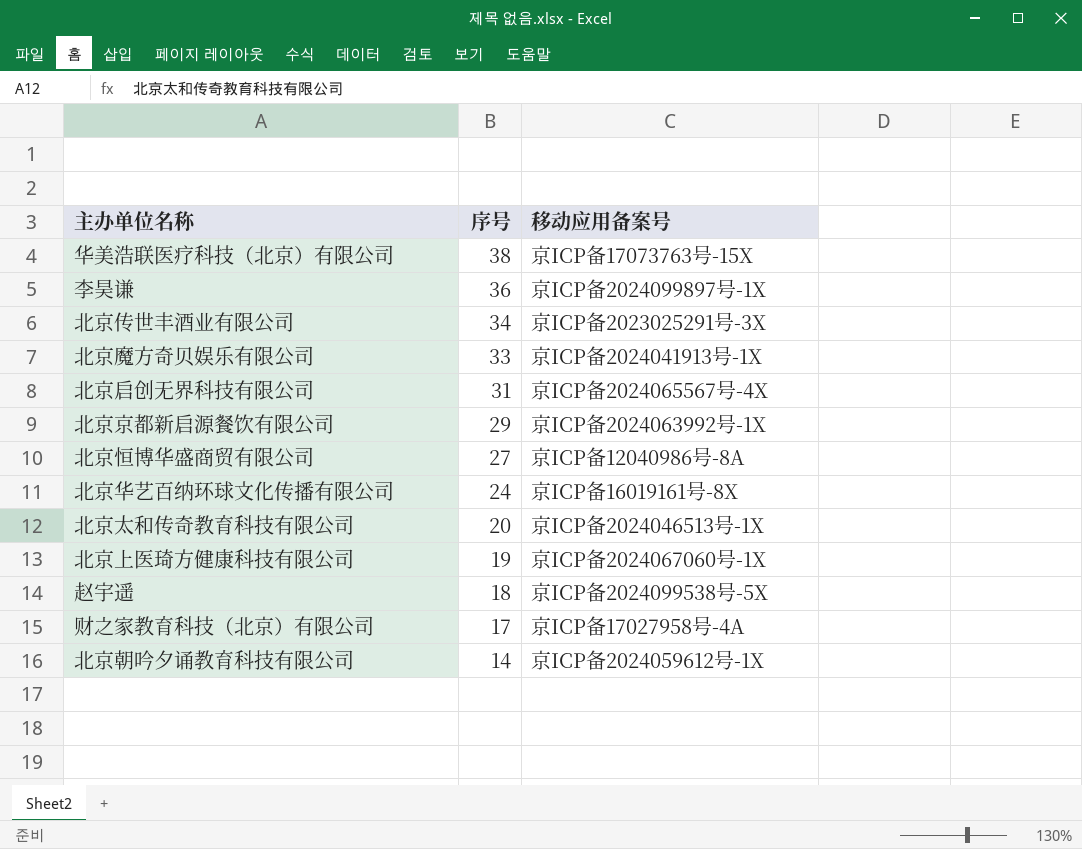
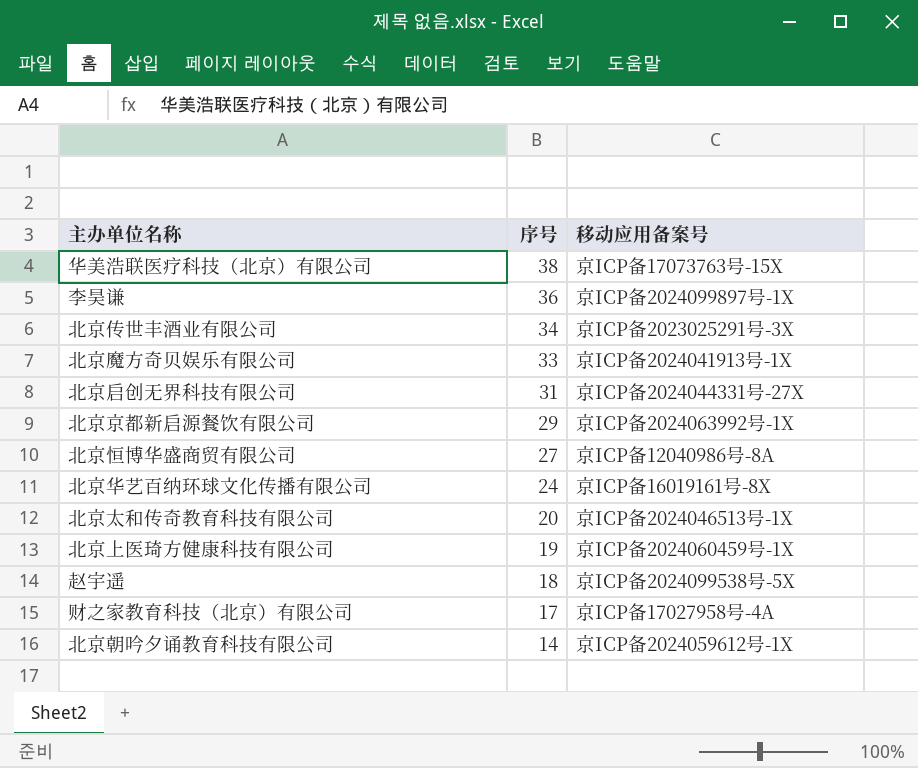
北京启创无界科技有限公司 | 移动应用备案号: 京ICP备2024065567号-4X -> 京ICP备2024044331号-27X
北京上医琦方健康科技有限公司 | 移动应用备案号: 京ICP备2024067060号-1X -> 京ICP备2024060459号-1X

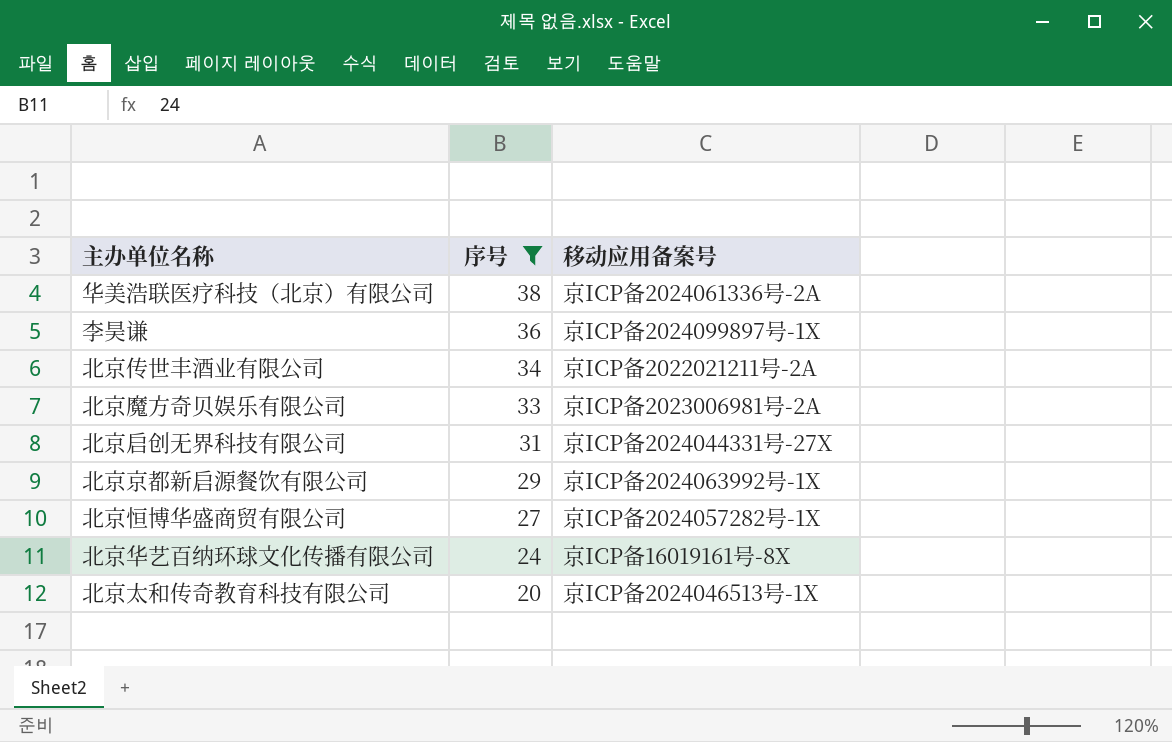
filter: none -> 序号 >= 20
华美浩联医疗科技（北京）有限公司 | 移动应用备案号: 京ICP备17073763号-15X -> 京ICP备2024061336号-2A
北京传世丰酒业有限公司 | 移动应用备案号: 京ICP备2023025291号-3X -> 京ICP备2022021211号-2A
北京魔方奇贝娱乐有限公司 | 移动应用备案号: 京ICP备2024041913号-1X -> 京ICP备2023006981号-2A
北京恒博华盛商贸有限公司 | 移动应用备案号: 京ICP备12040986号-8A -> 京ICP备2024057282号-1X

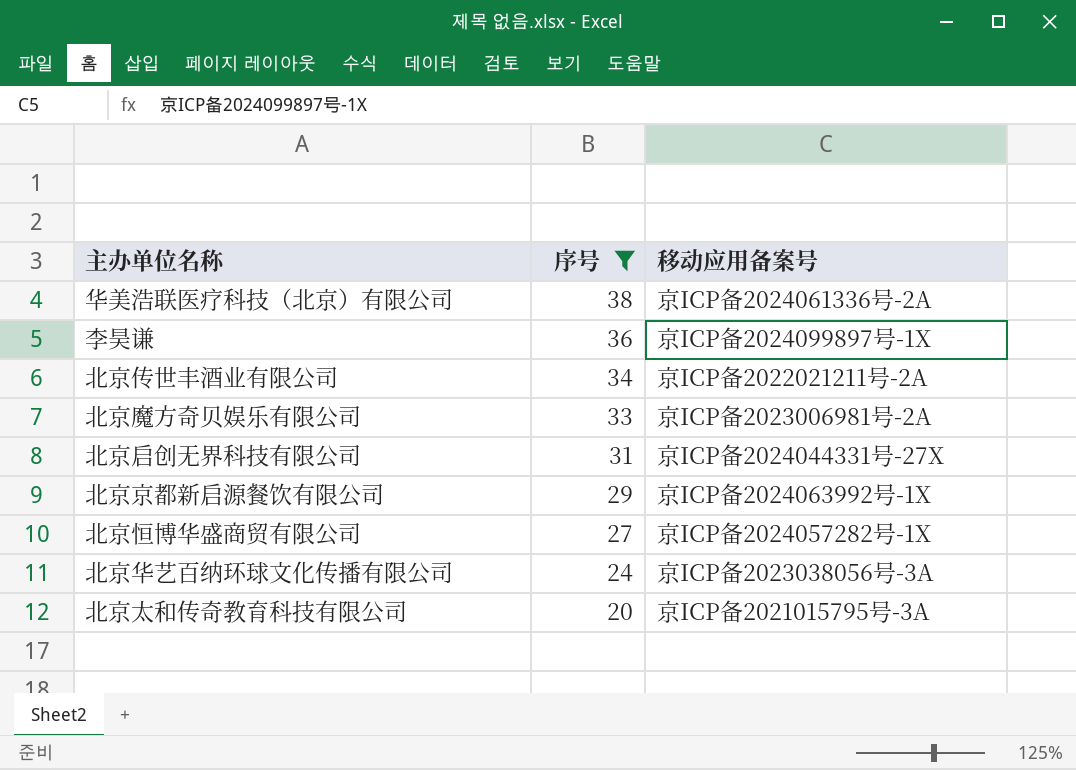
北京华艺百纳环球文化传播有限公司 | 移动应用备案号: 京ICP备16019161号-8X -> 京ICP备2023038056号-3A
北京太和传奇教育科技有限公司 | 移动应用备案号: 京ICP备2024046513号-1X -> 京ICP备2021015795号-3A

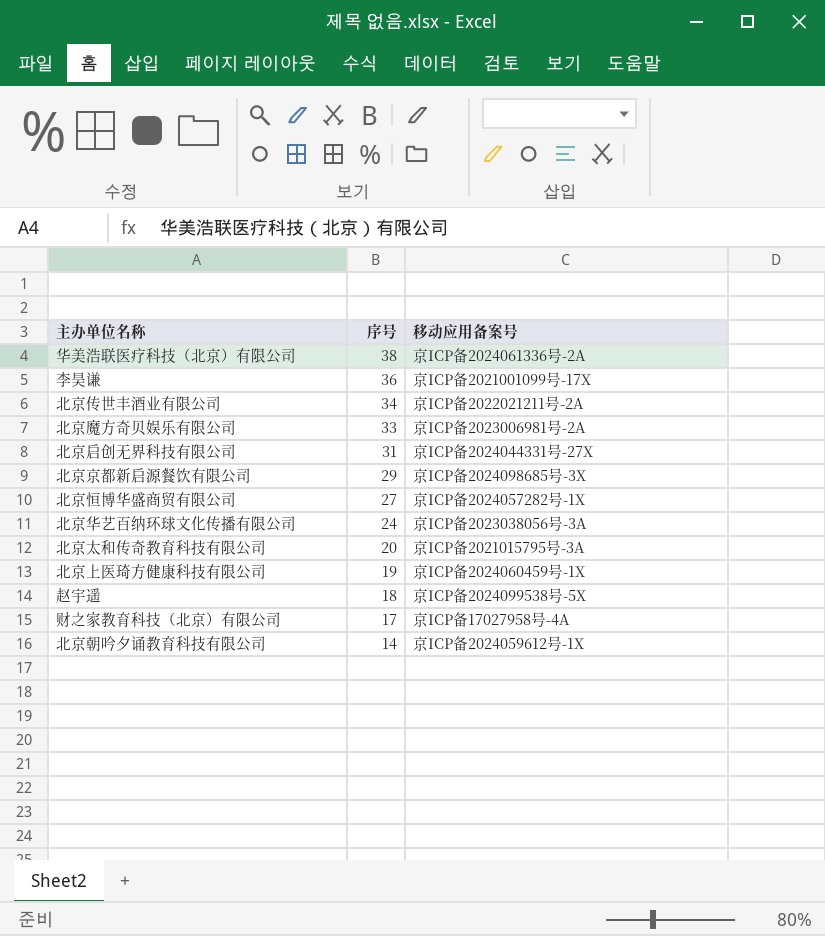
filter: 序号 >= 20 -> none
李昊谦 | 移动应用备案号: 京ICP备2024099897号-1X -> 京ICP备2021001099号-17X
北京京都新启源餐饮有限公司 | 移动应用备案号: 京ICP备2024063992号-1X -> 京ICP备2024098685号-3X

